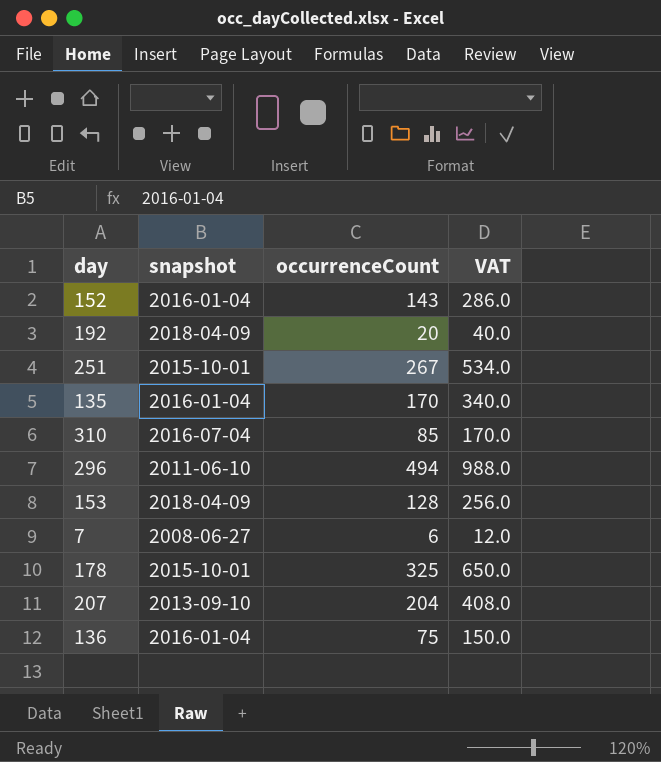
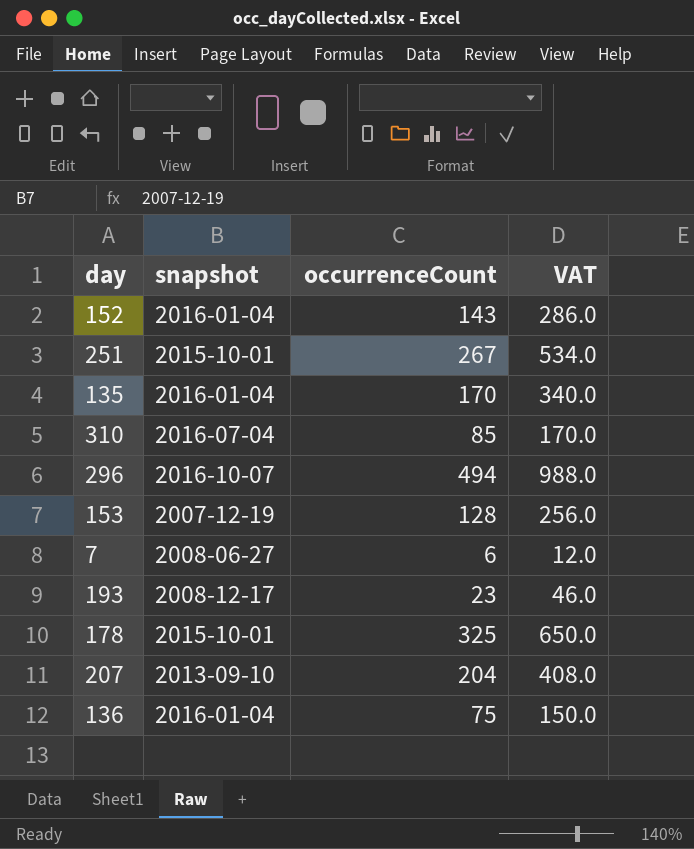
row 192: 2018-04-09 | 20 | 40.0 -> none
296 | snapshot: 2011-06-10 -> 2016-10-07
153 | snapshot: 2018-04-09 -> 2007-12-19
row 193: none -> 2008-12-17 | 23 | 46.0

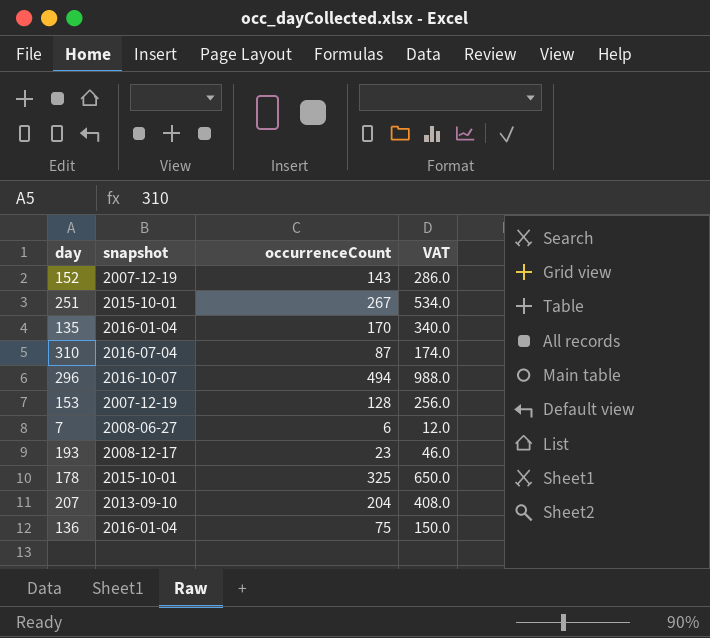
152 | snapshot: 2016-01-04 -> 2007-12-19
310 | occurrenceCount: 85 -> 87
310 | VAT: 170.0 -> 174.0

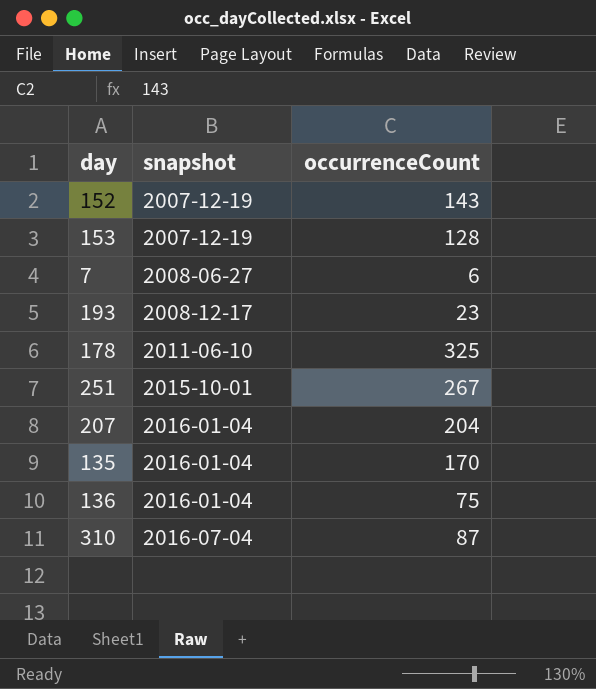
row order: none -> snapshot ascending
column VAT | formula: [occurrenceCount] * 2 -> none
row 296: 2016-10-07 | 494 | 988.0 -> none
178 | snapshot: 2015-10-01 -> 2011-06-10
207 | snapshot: 2013-09-10 -> 2016-01-04

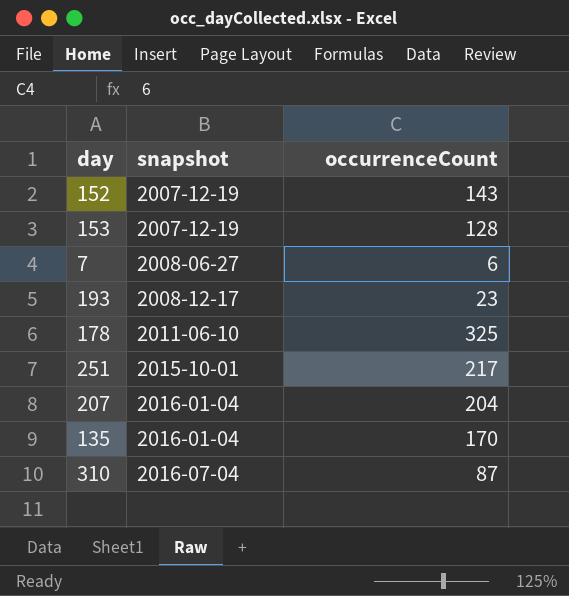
row 136: 2016-01-04 | 75 -> none
251 | occurrenceCount: 267 -> 217

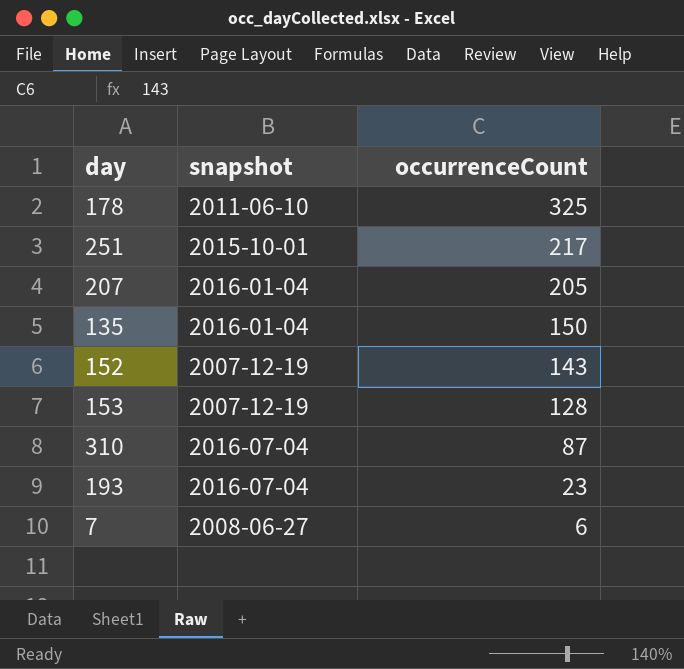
row order: snapshot ascending -> occurrenceCount descending
207 | occurrenceCount: 204 -> 205
135 | occurrenceCount: 170 -> 150
193 | snapshot: 2008-12-17 -> 2016-07-04

